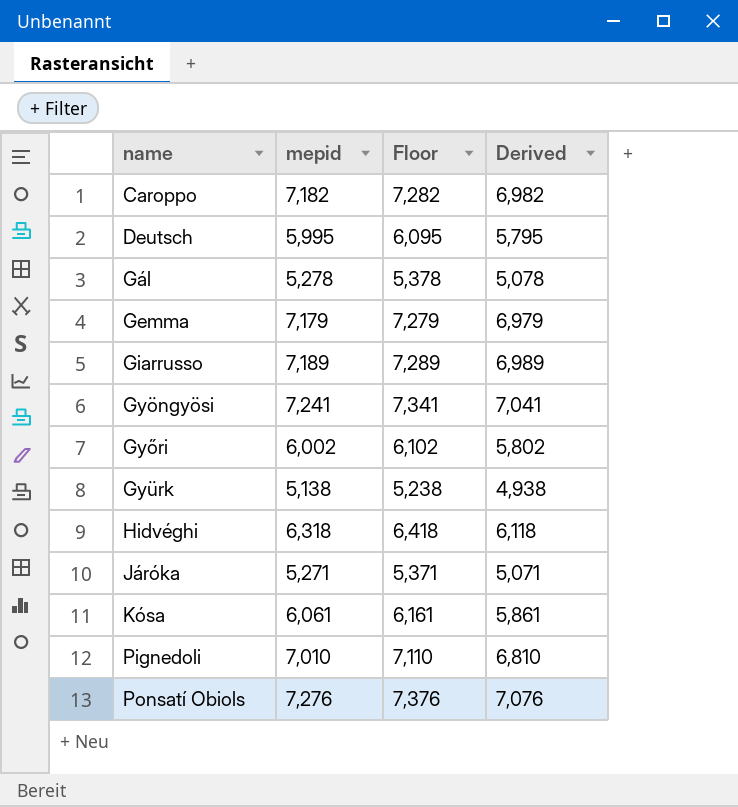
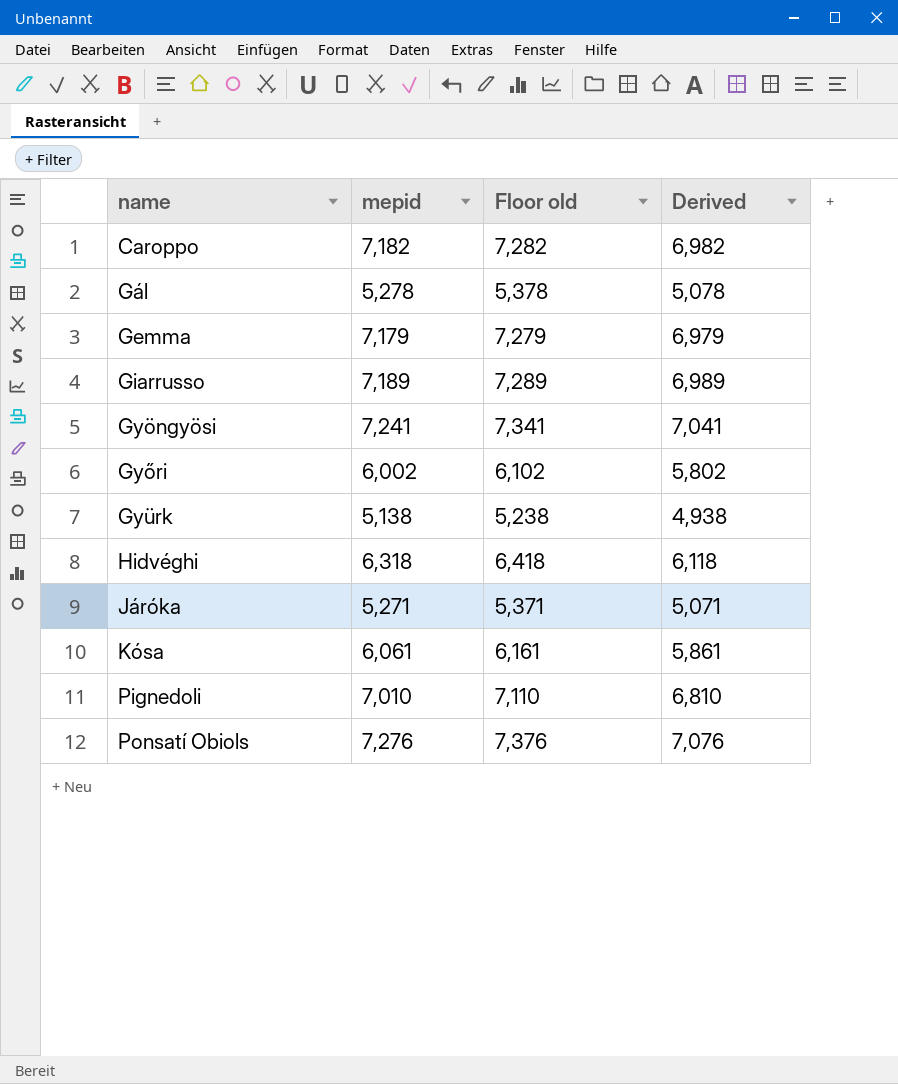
column name: Floor -> Floor old
row Deutsch: 5,995 | 6,095 | 5,795 -> none

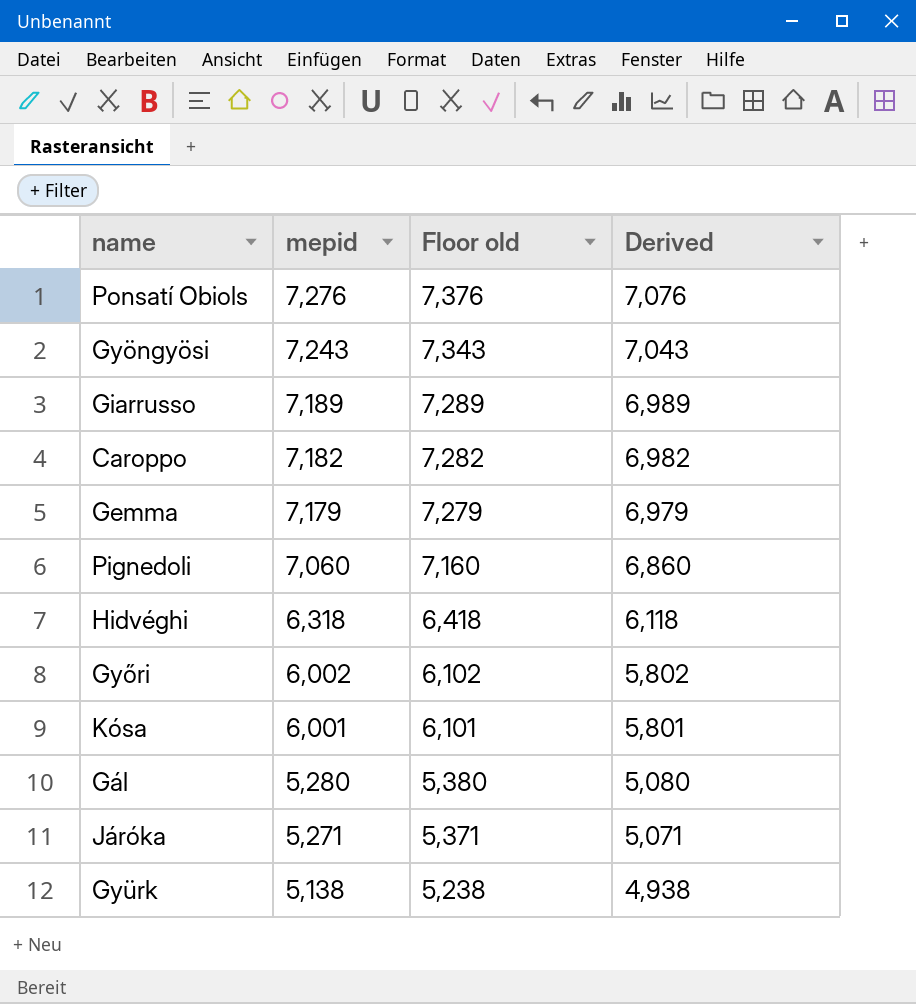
row order: name ascending -> mepid descending
Gyöngyösi | mepid: 7,241 -> 7,243
Gyöngyösi | Floor old: 7,341 -> 7,343
Gyöngyösi | Derived: 7,041 -> 7,043
Pignedoli | mepid: 7,010 -> 7,060
Pignedoli | Floor old: 7,110 -> 7,160
Pignedoli | Derived: 6,810 -> 6,860
Kósa | mepid: 6,061 -> 6,001
Kósa | Floor old: 6,161 -> 6,101
Kósa | Derived: 5,861 -> 5,801
Gál | mepid: 5,278 -> 5,280
Gál | Floor old: 5,378 -> 5,380
Gál | Derived: 5,078 -> 5,080

